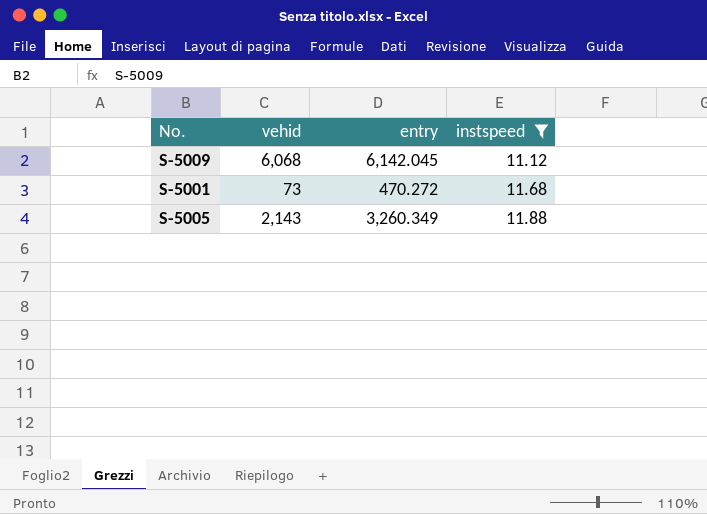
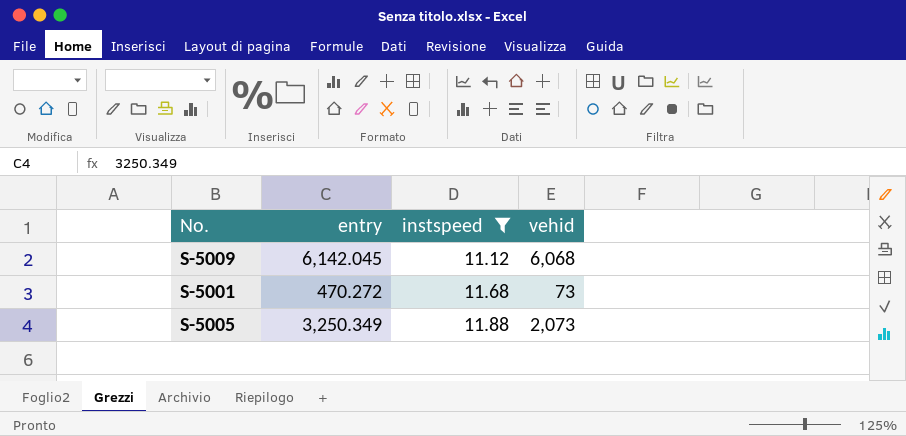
column vehid | position: 2 -> 4
S-5005 | entry: 3,260.349 -> 3,250.349
S-5005 | vehid: 2,143 -> 2,073

